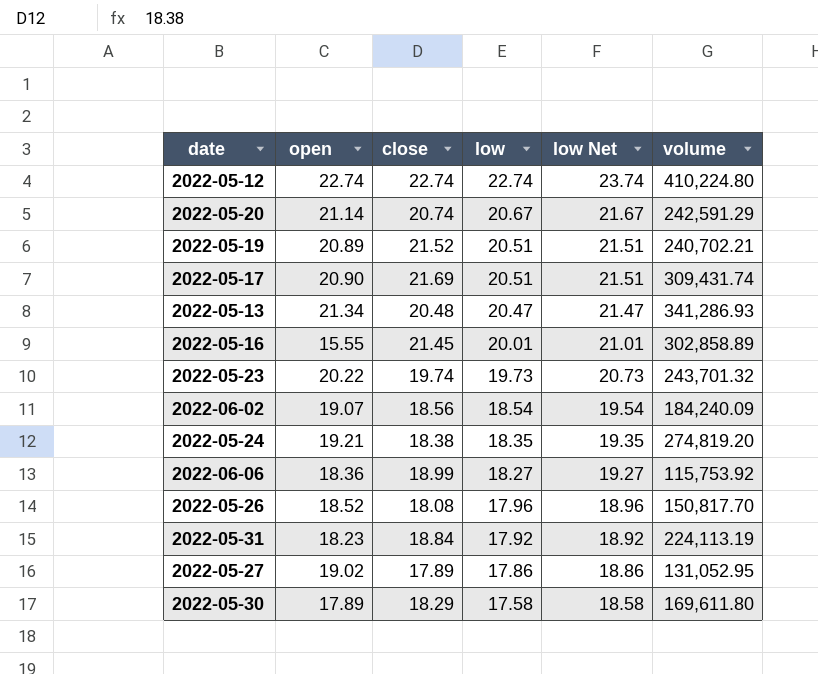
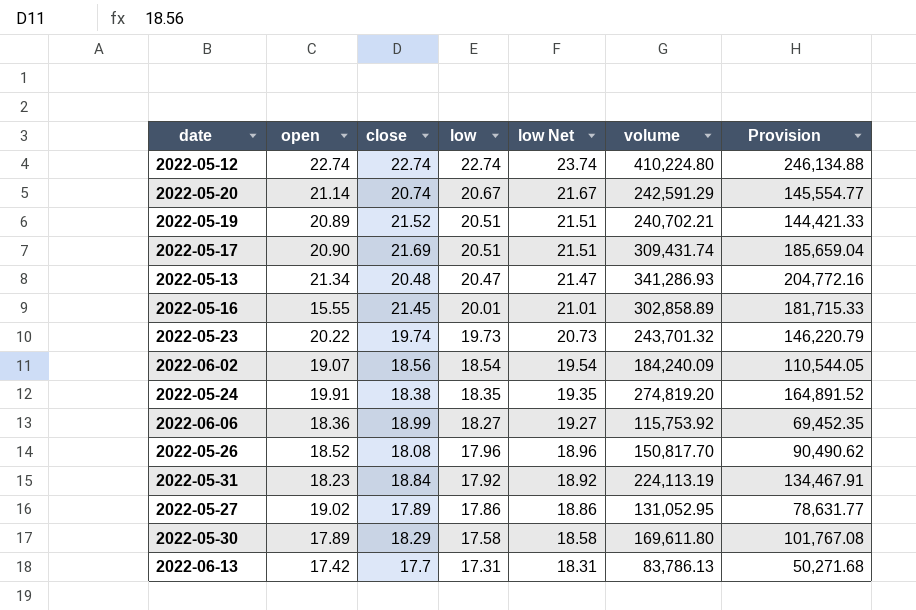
column Provision | formula: none -> [volume] * 0.6
2022-05-24 | open: 19.21 -> 19.91
row 2022-06-13: none -> 17.42 | 17.7 | 17.31 | 18.31 | 83,786.13 | 50,271.68

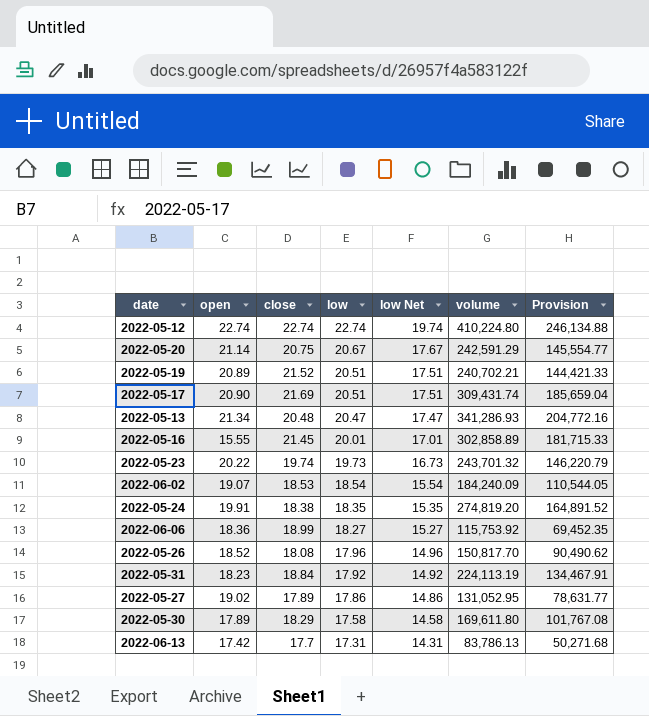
column low Net | formula: [low] + 1 -> [low] - 3
2022-05-20 | close: 20.74 -> 20.75
2022-06-02 | close: 18.56 -> 18.53

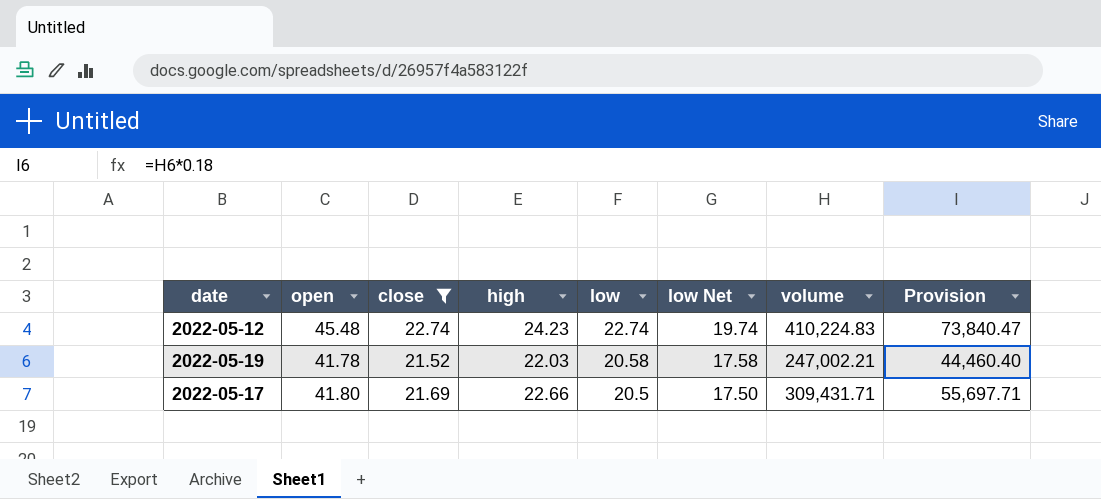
filter: none -> close >= 21.52
column high | position: none -> 4
column Provision | formula: [volume] * 0.6 -> [volume] * 0.18
2022-05-12 | open: 22.74 -> 45.48
2022-05-12 | volume: 410,224.80 -> 410,224.83
2022-05-19 | open: 20.89 -> 41.78
2022-05-19 | low: 20.51 -> 20.58
2022-05-19 | low Net: 17.51 -> 17.58
2022-05-19 | volume: 240,702.21 -> 247,002.21
2022-05-17 | open: 20.90 -> 41.80
2022-05-17 | low: 20.51 -> 20.5
2022-05-17 | low Net: 17.51 -> 17.50
2022-05-17 | volume: 309,431.74 -> 309,431.71

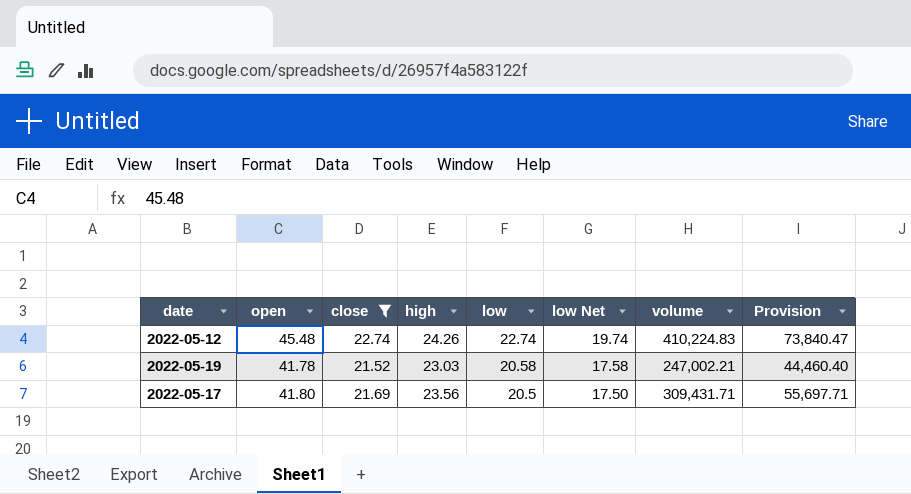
2022-05-12 | high: 24.23 -> 24.26
2022-05-19 | high: 22.03 -> 23.03
2022-05-17 | high: 22.66 -> 23.56

